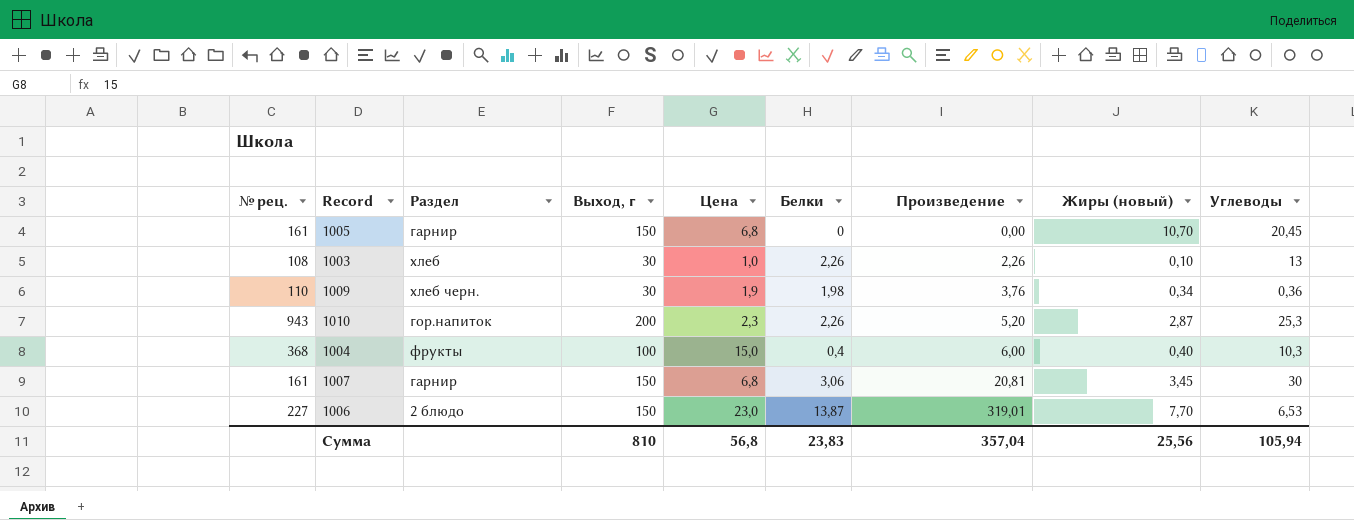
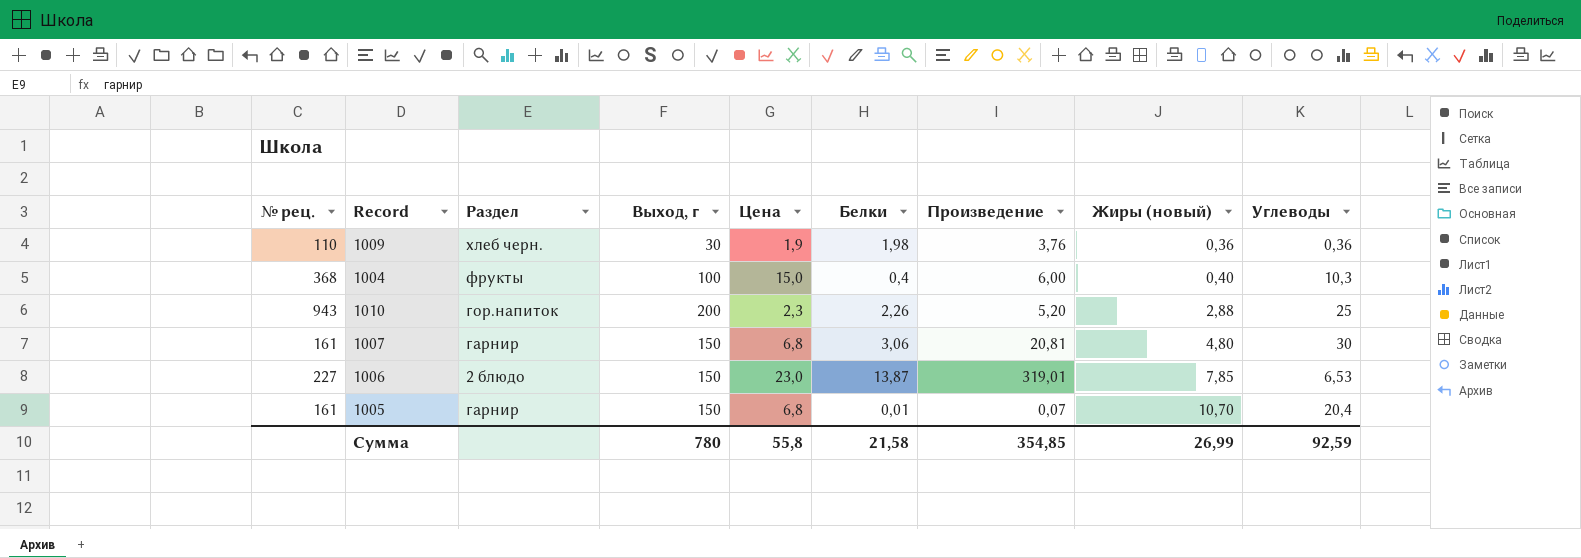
row order: Произведение ascending -> Жиры (новый) ascending
row 1003: 108 | хлеб | 30 | 1,0 | 2,26 | 2,26 | 0,10 | 13 -> none
1009 | Жиры (новый): 0,34 -> 0,36
1010 | Жиры (новый): 2,87 -> 2,88
1010 | Углеводы: 25,3 -> 25
1007 | Жиры (новый): 3,45 -> 4,80
1006 | Жиры (новый): 7,70 -> 7,85
1005 | Белки: 0 -> 0,01
1005 | Произведение: 0,00 -> 0,07
1005 | Углеводы: 20,45 -> 20,4
Сумма | Выход, г: 810 -> 780
Сумма | Цена: 56,8 -> 55,8
Сумма | Белки: 23,83 -> 21,58
Сумма | Произведение: 357,04 -> 354,85
Сумма | Жиры (новый): 25,56 -> 26,99
Сумма | Углеводы: 105,94 -> 92,59

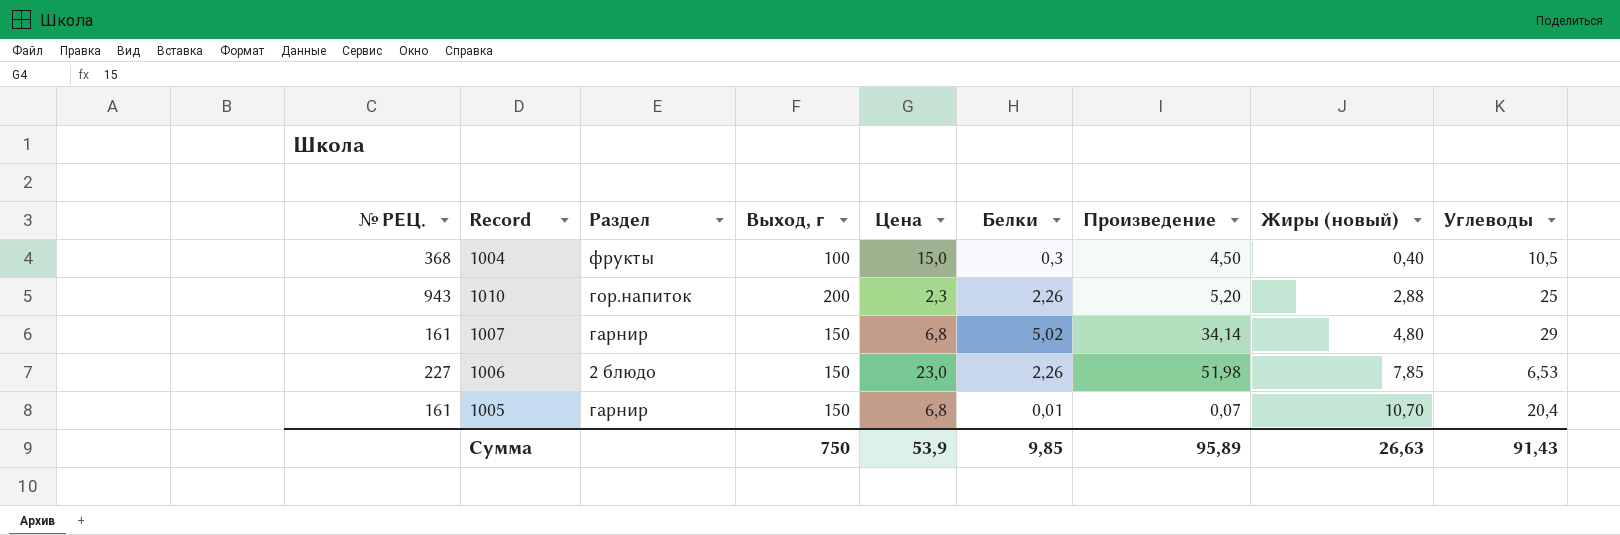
column name: № рец. -> № РЕЦ.
row 1009: 110 | хлеб черн. | 30 | 1,9 | 1,98 | 3,76 | 0,36 | 0,36 -> none
1004 | Белки: 0,4 -> 0,3
1004 | Произведение: 6,00 -> 4,50
1004 | Углеводы: 10,3 -> 10,5
1007 | Белки: 3,06 -> 5,02
1007 | Произведение: 20,81 -> 34,14
1007 | Углеводы: 30 -> 29
1006 | Белки: 13,87 -> 2,26
1006 | Произведение: 319,01 -> 51,98
Сумма | Выход, г: 780 -> 750
Сумма | Цена: 55,8 -> 53,9
Сумма | Белки: 21,58 -> 9,85
Сумма | Произведение: 354,85 -> 95,89
Сумма | Жиры (новый): 26,99 -> 26,63
Сумма | Углеводы: 92,59 -> 91,43

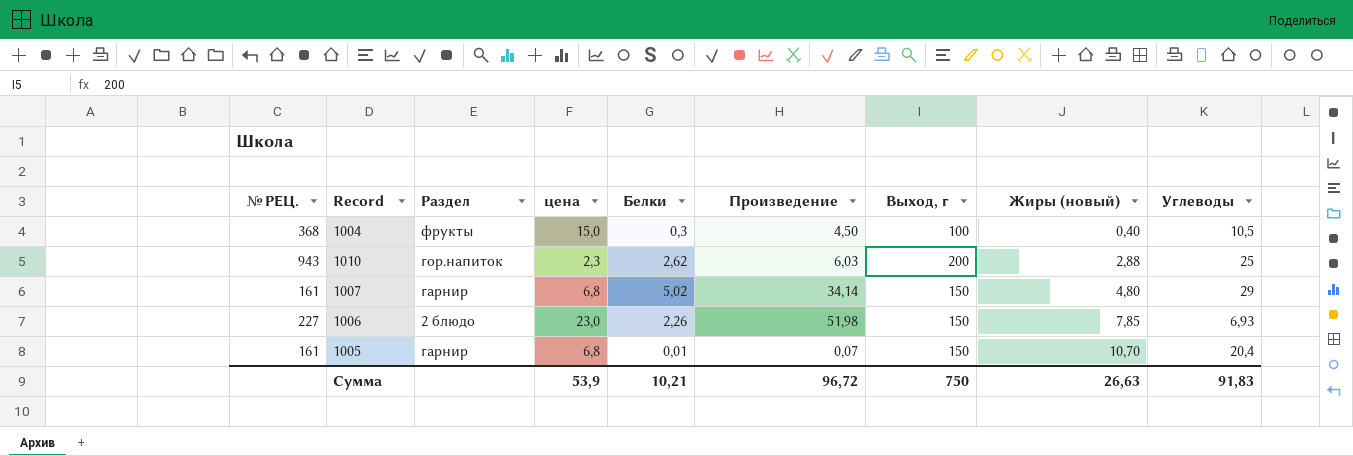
column name: Цена -> цена
column Выход, г | position: 4 -> 7
1010 | Белки: 2,26 -> 2,62
1010 | Произведение: 5,20 -> 6,03
1006 | Углеводы: 6,53 -> 6,93
Сумма | Белки: 9,85 -> 10,21
Сумма | Произведение: 95,89 -> 96,72
Сумма | Углеводы: 91,43 -> 91,83

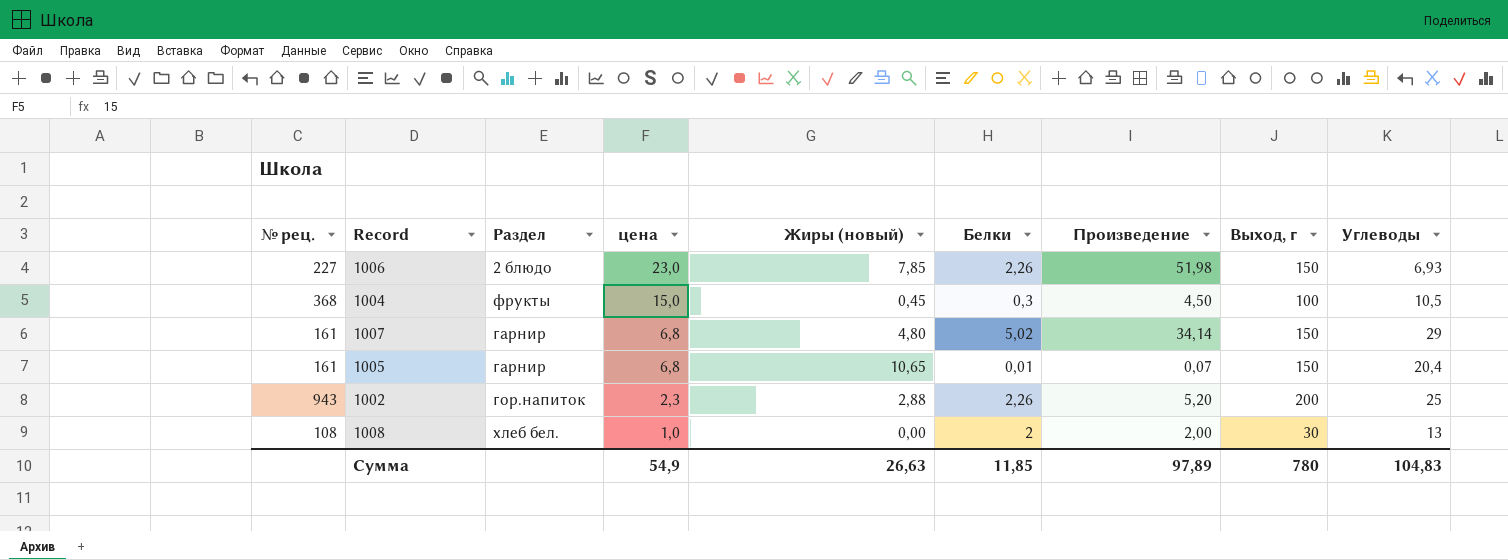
row order: Жиры (новый) ascending -> цена descending
column name: № РЕЦ. -> № рец.
column Жиры (новый) | position: 8 -> 5
row 1010: 943 | гор.напиток | 2,3 | 2,62 | 6,03 | 200 | 2,88 | 25 -> none
1004 | Жиры (новый): 0,40 -> 0,45
1005 | Жиры (новый): 10,70 -> 10,65
row 1002: none -> 943 | гор.напиток | 2,3 | 2,88 | 2,26 | 5,20 | 200 | 25
row 1008: none -> 108 | хлеб бел. | 1,0 | 0,00 | 2 | 2,00 | 30 | 13
Сумма | цена: 53,9 -> 54,9
Сумма | Белки: 10,21 -> 11,85
Сумма | Произведение: 96,72 -> 97,89
Сумма | Выход, г: 750 -> 780
Сумма | Углеводы: 91,83 -> 104,83

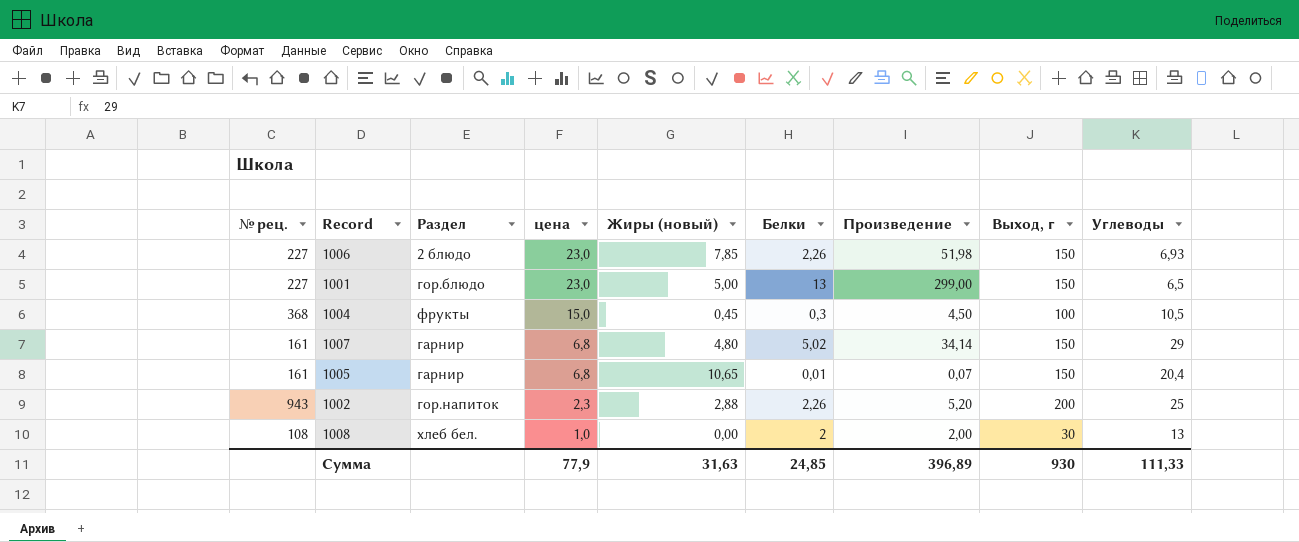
row 1001: none -> 227 | гор.блюдо | 23,0 | 5,00 | 13 | 299,00 | 150 | 6,5
Сумма | цена: 54,9 -> 77,9
Сумма | Жиры (новый): 26,63 -> 31,63
Сумма | Белки: 11,85 -> 24,85
Сумма | Произведение: 97,89 -> 396,89
Сумма | Выход, г: 780 -> 930
Сумма | Углеводы: 104,83 -> 111,33

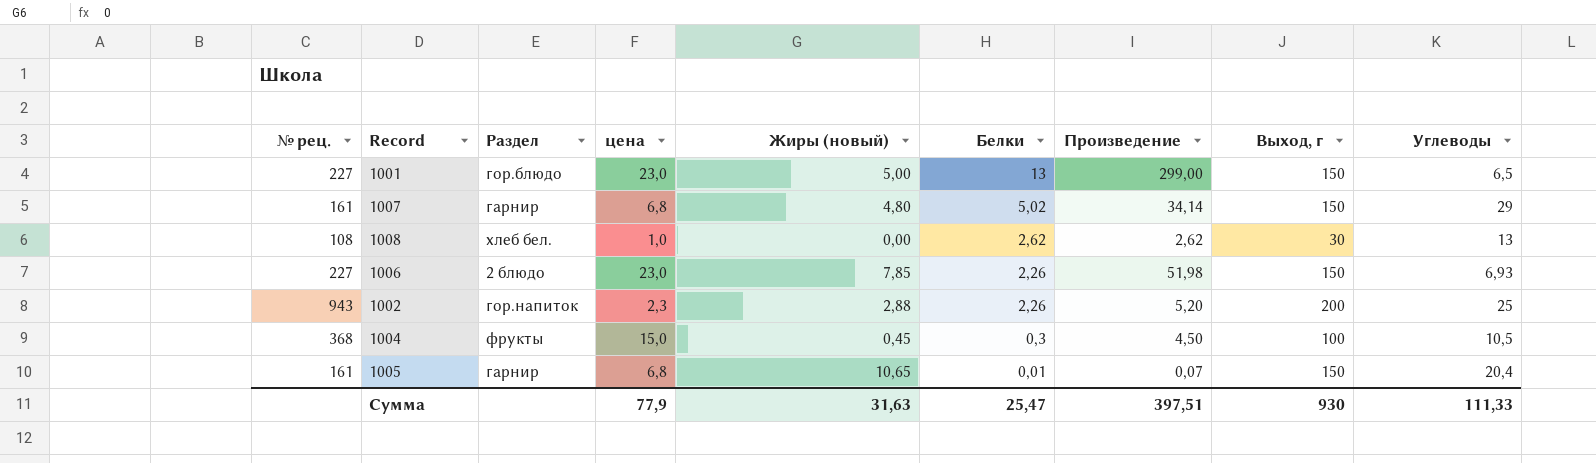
row order: цена descending -> Белки descending
1008 | Белки: 2 -> 2,62
1008 | Произведение: 2,00 -> 2,62
Сумма | Белки: 24,85 -> 25,47
Сумма | Произведение: 396,89 -> 397,51

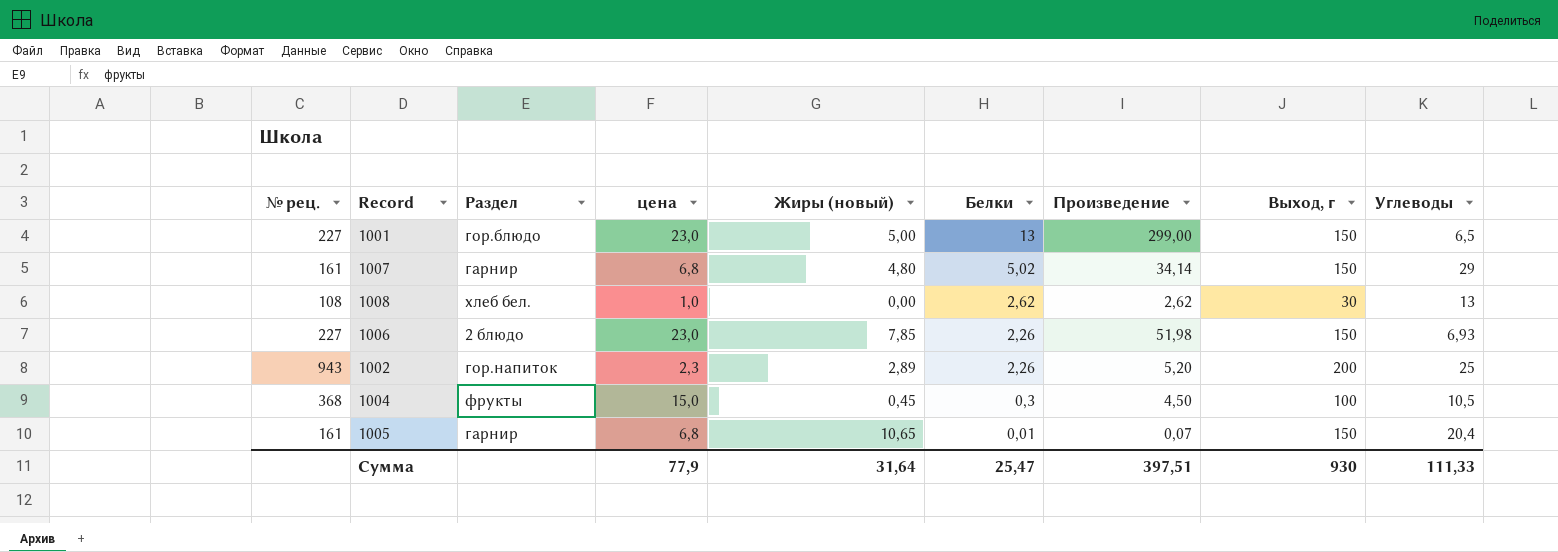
1002 | Жиры (новый): 2,88 -> 2,89
Сумма | Жиры (новый): 31,63 -> 31,64

